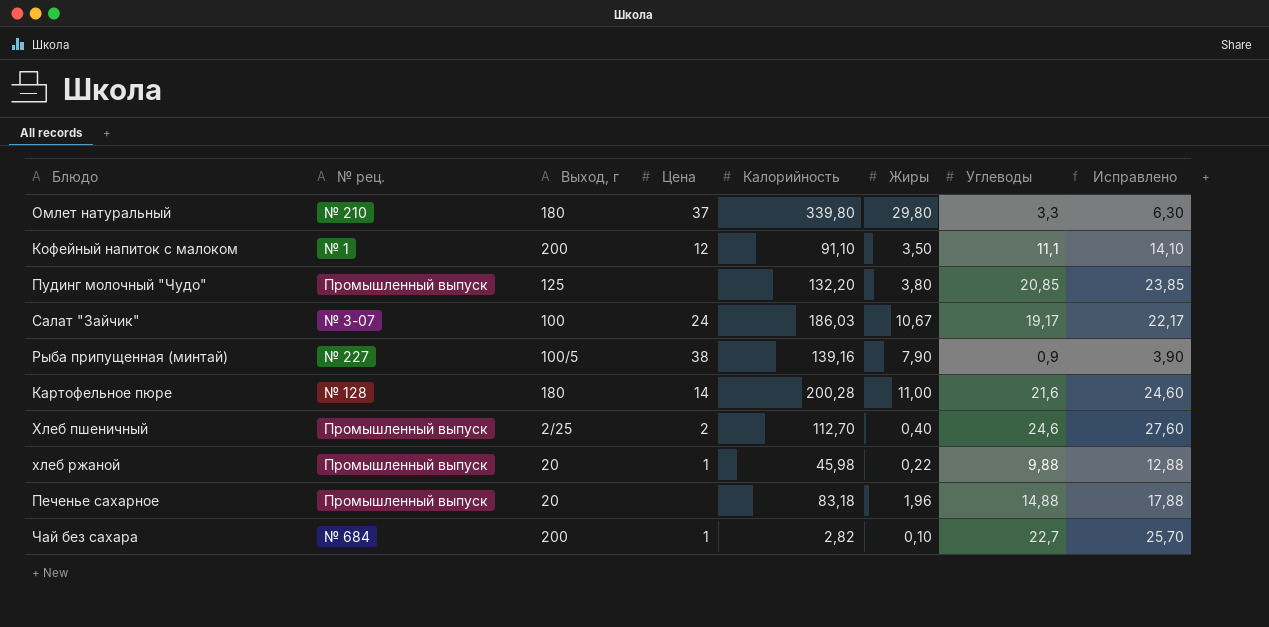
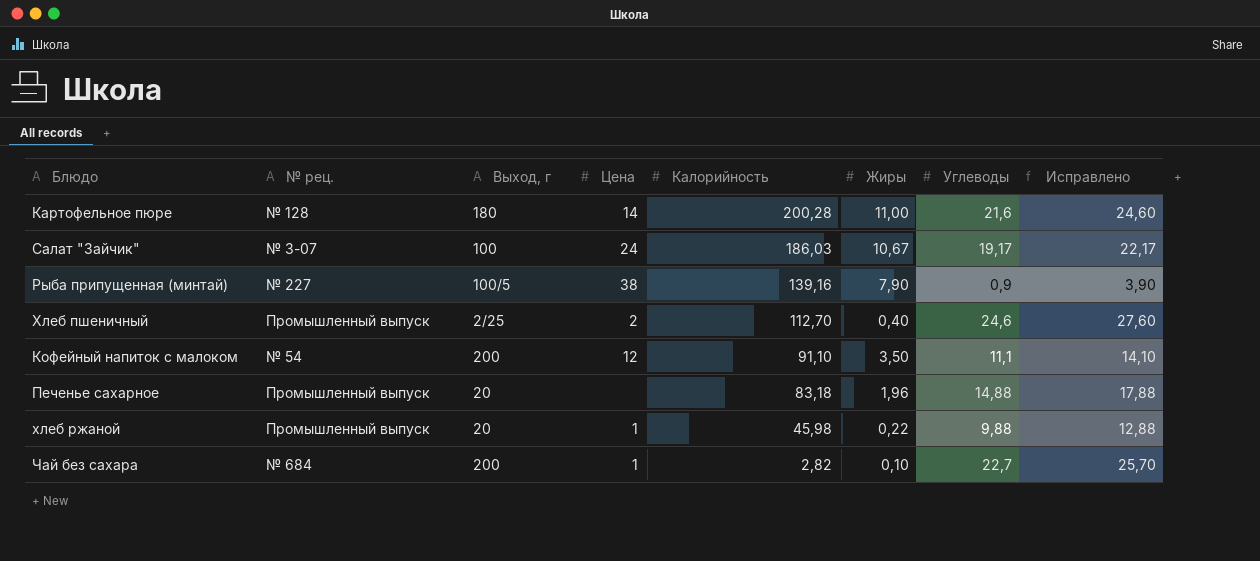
row order: none -> Калорийность descending
row Омлет натуральный: № 210 | 180 | 37 | 339,80 | 29,80 | 3,3 | 6,30 -> none
row Пудинг молочный "Чудо": Промышленный выпуск | 125 | none | 132,20 | 3,80 | 20,85 | 23,85 -> none
Кофейный напиток с малоком | № рец.: № 1 -> № 54

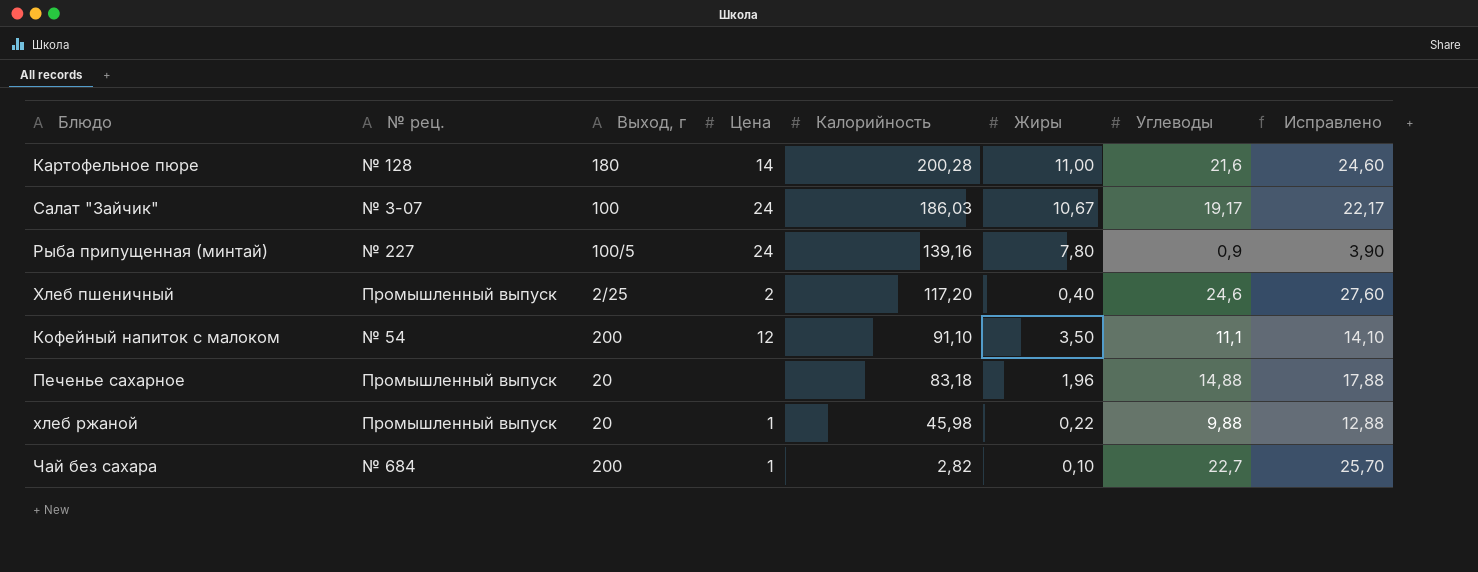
Рыба припущенная (минтай) | Цена: 38 -> 24
Рыба припущенная (минтай) | Жиры: 7,90 -> 7,80
Хлеб пшеничный | Калорийность: 112,70 -> 117,20

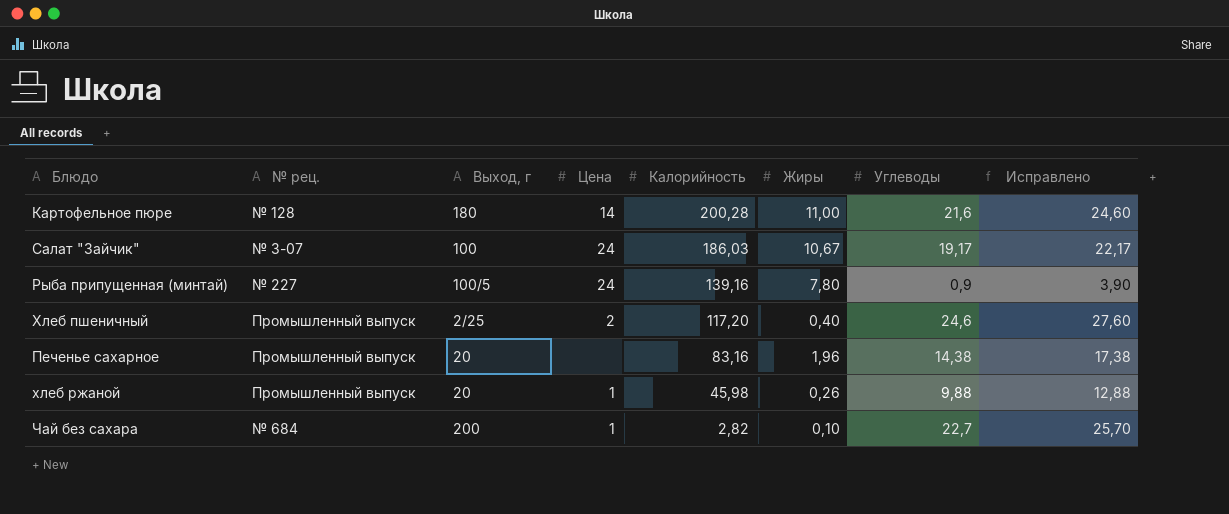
row Кофейный напиток с малоком: № 54 | 200 | 12 | 91,10 | 3,50 | 11,1 | 14,10 -> none
Печенье сахарное | Калорийность: 83,18 -> 83,16
Печенье сахарное | Углеводы: 14,88 -> 14,38
Печенье сахарное | Исправлено: 17,88 -> 17,38
хлеб ржаной | Жиры: 0,22 -> 0,26

